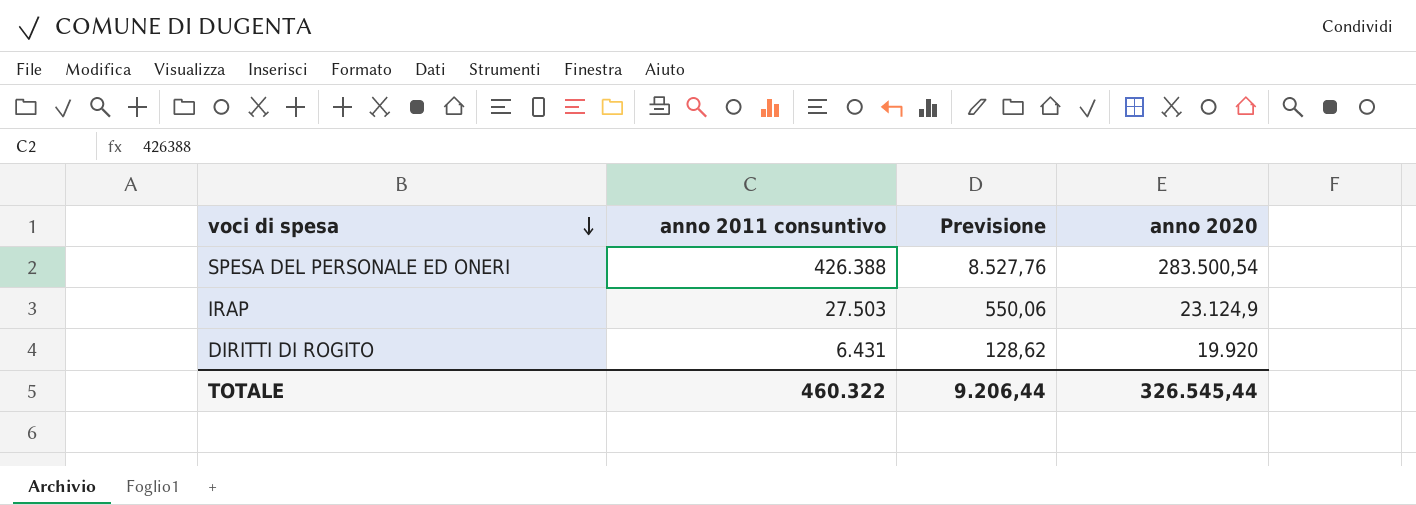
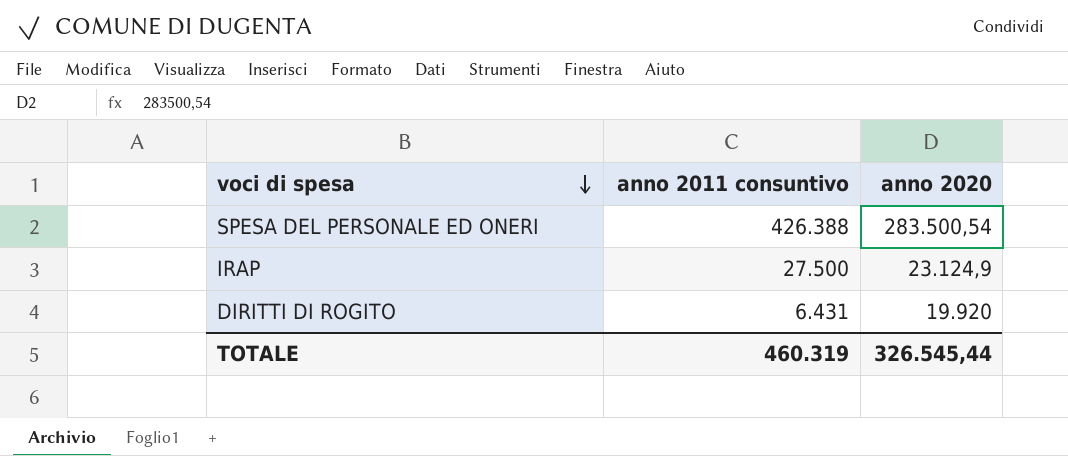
column Previsione | formula: [anno 2011 consuntivo] * 0,02 -> none
IRAP | anno 2011 consuntivo: 27.503 -> 27.500
TOTALE | anno 2011 consuntivo: 460.322 -> 460.319

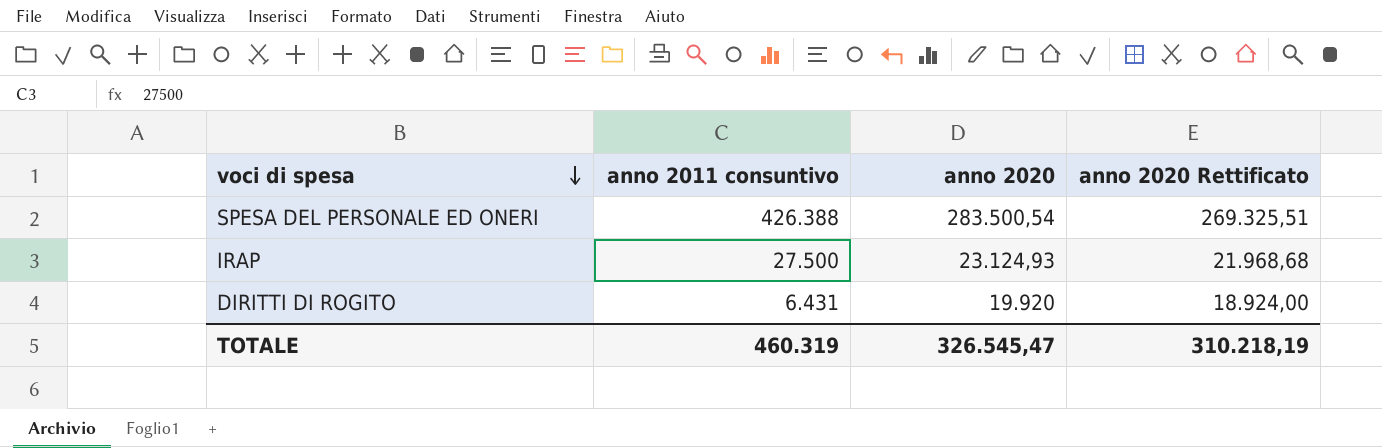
column anno 2020 Rettificato | formula: none -> [anno 2020] * 0,95
IRAP | anno 2020: 23.124,9 -> 23.124,93
TOTALE | anno 2020: 326.545,44 -> 326.545,47

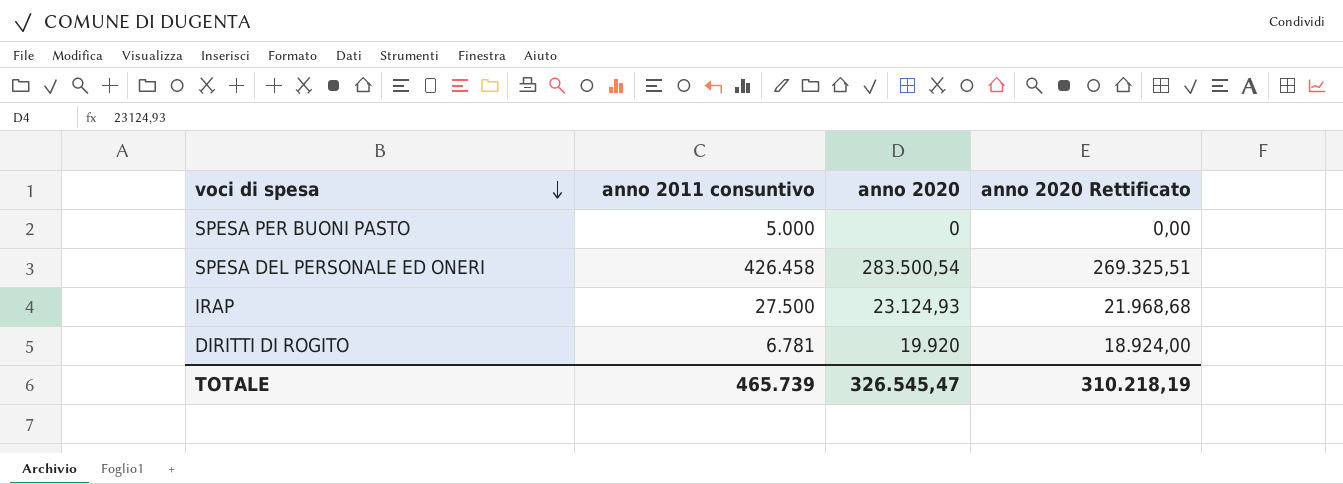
row SPESA PER BUONI PASTO: none -> 5.000 | 0 | 0,00
SPESA DEL PERSONALE ED ONERI | anno 2011 consuntivo: 426.388 -> 426.458
DIRITTI DI ROGITO | anno 2011 consuntivo: 6.431 -> 6.781
TOTALE | anno 2011 consuntivo: 460.319 -> 465.739

